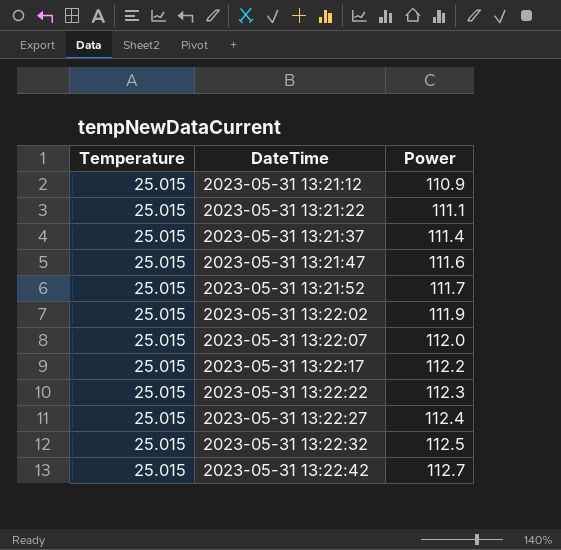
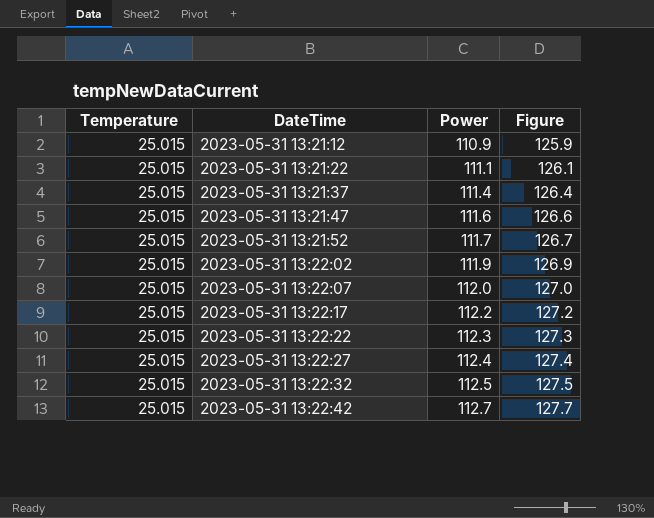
column Figure | formula: none -> [Power] + 15

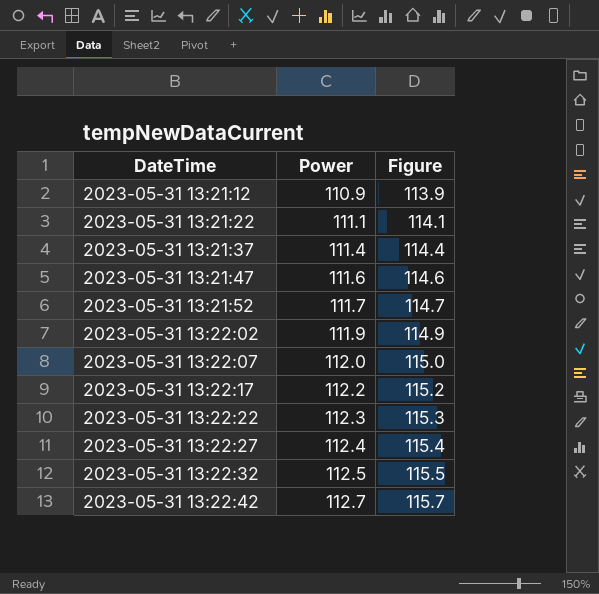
column Temperature | position: 1 -> none
column Figure | formula: [Power] + 15 -> [Power] + 3

